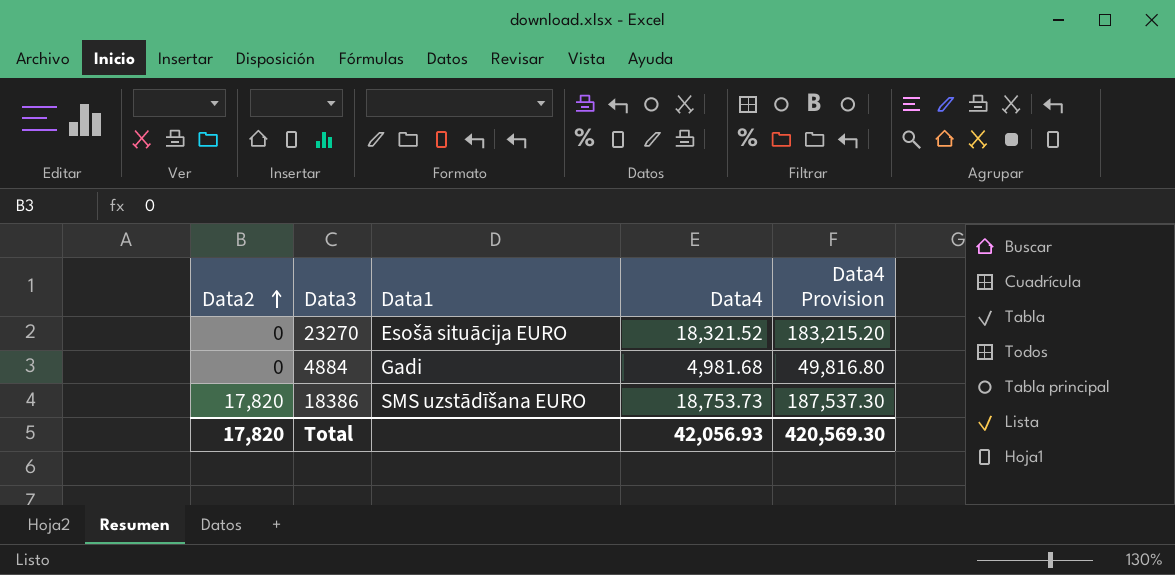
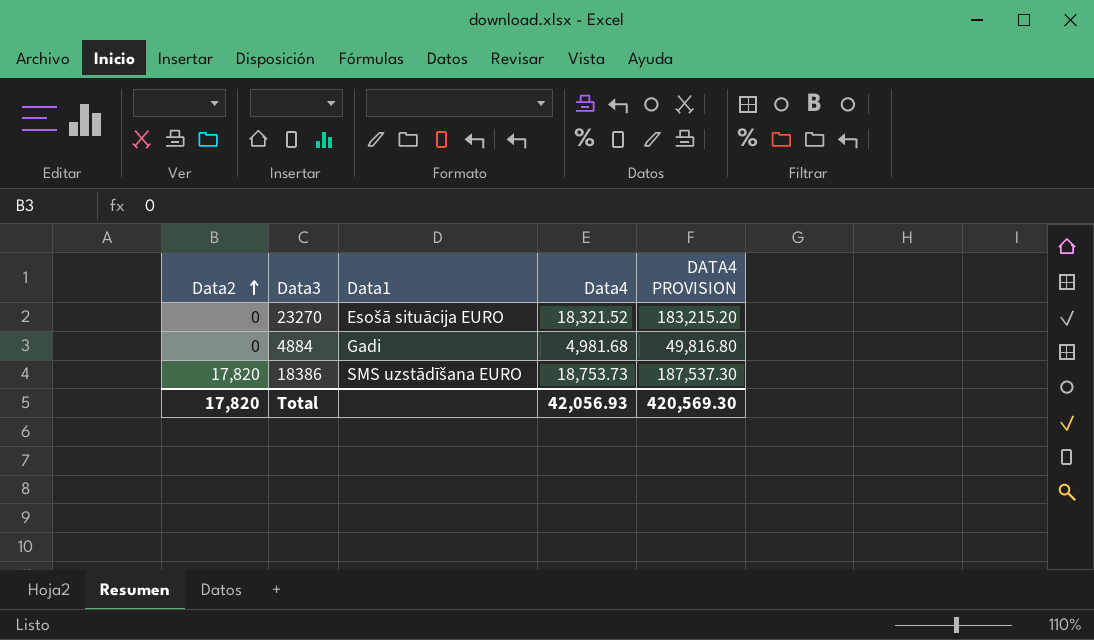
column name: Data4 Provision -> DATA4 PROVISION

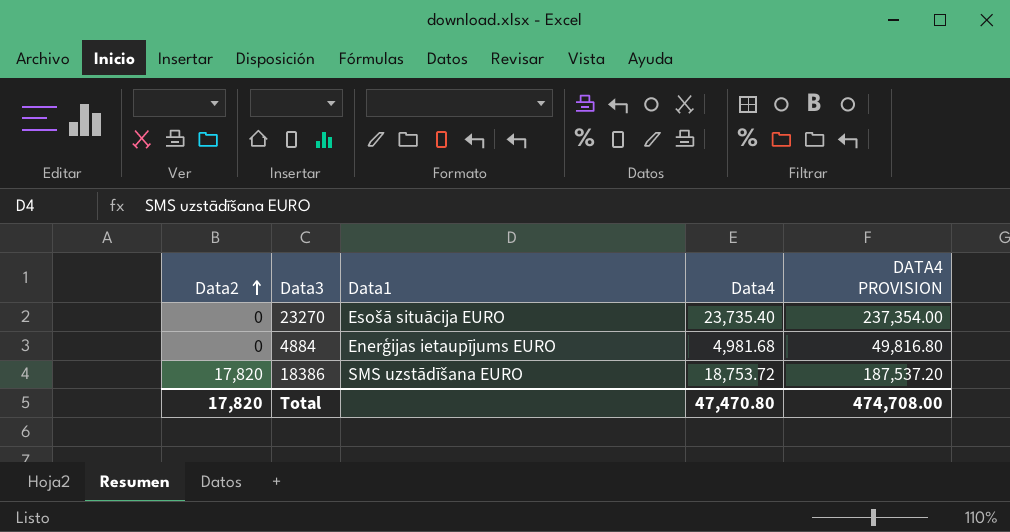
23270 | Data4: 18,321.52 -> 23,735.40
23270 | DATA4 PROVISION: 183,215.20 -> 237,354.00
4884 | Data1: Gadi -> Enerģijas ietaupījums EURO
18386 | Data4: 18,753.73 -> 18,753.72
18386 | DATA4 PROVISION: 187,537.30 -> 187,537.20
Total | Data4: 42,056.93 -> 47,470.80
Total | DATA4 PROVISION: 420,569.30 -> 474,708.00

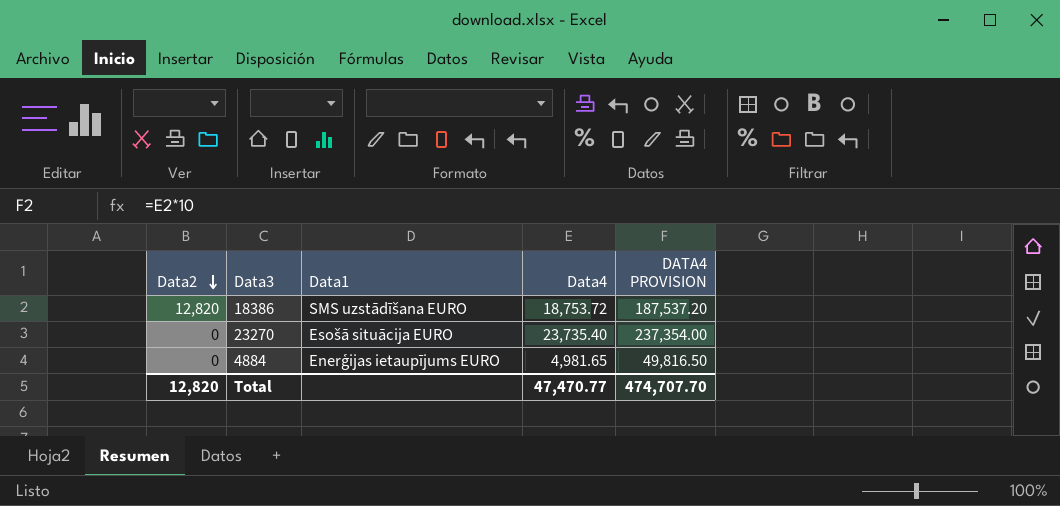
row order: Data2 ascending -> Data2 descending
18386 | Data2: 17,820 -> 12,820
4884 | Data4: 4,981.68 -> 4,981.65
4884 | DATA4 PROVISION: 49,816.80 -> 49,816.50
Total | Data2: 17,820 -> 12,820
Total | Data4: 47,470.80 -> 47,470.77
Total | DATA4 PROVISION: 474,708.00 -> 474,707.70

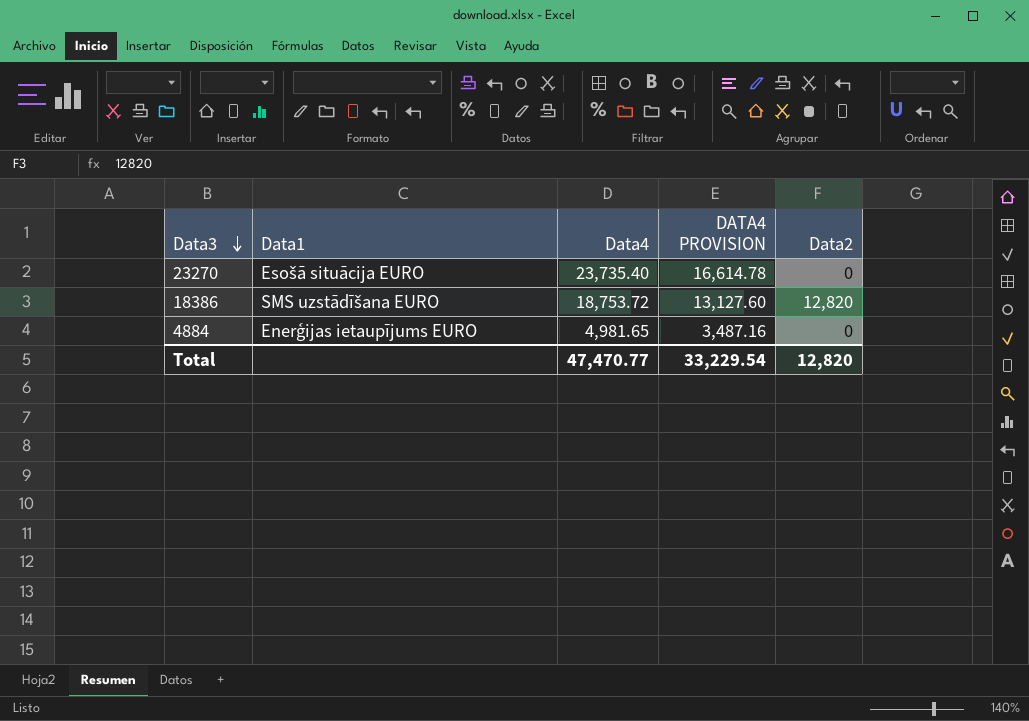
row order: Data2 descending -> Data3 descending
column DATA4 PROVISION | formula: [Data4] * 10 -> [Data4] * 0.7
column Data2 | position: 1 -> 5
Total | DATA4 PROVISION: 474,707.70 -> 33,229.54

